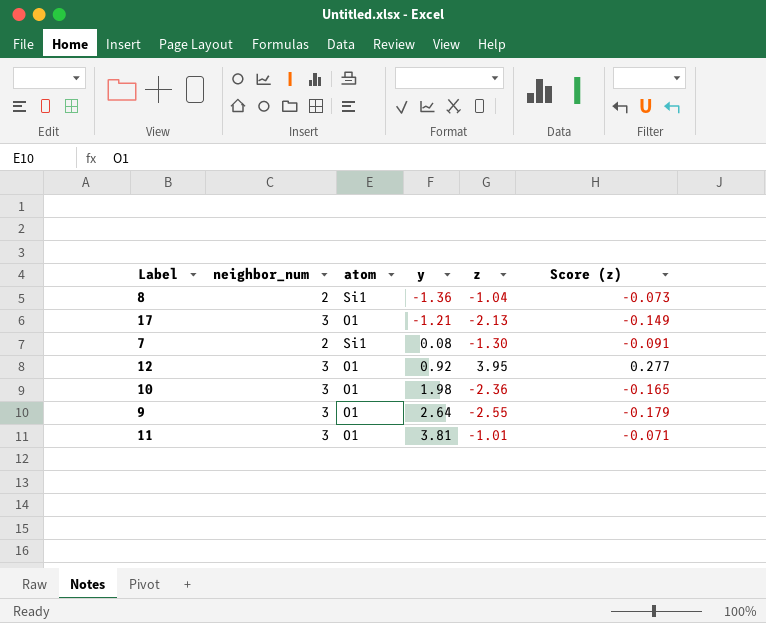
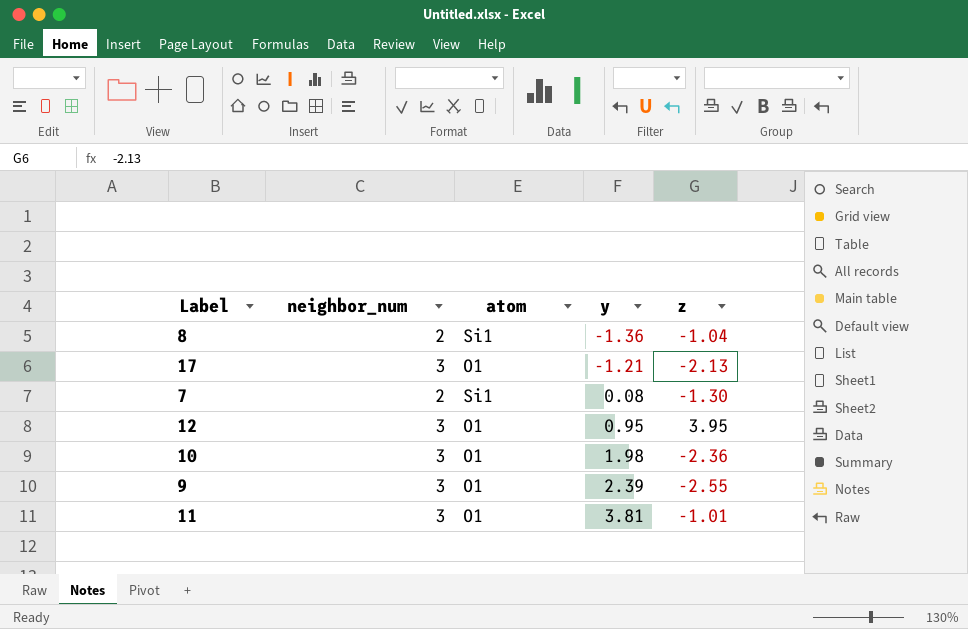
column Score (z) | formula: [z] * 0.07 -> none
12 | y: 0.92 -> 0.95
9 | y: 2.64 -> 2.39

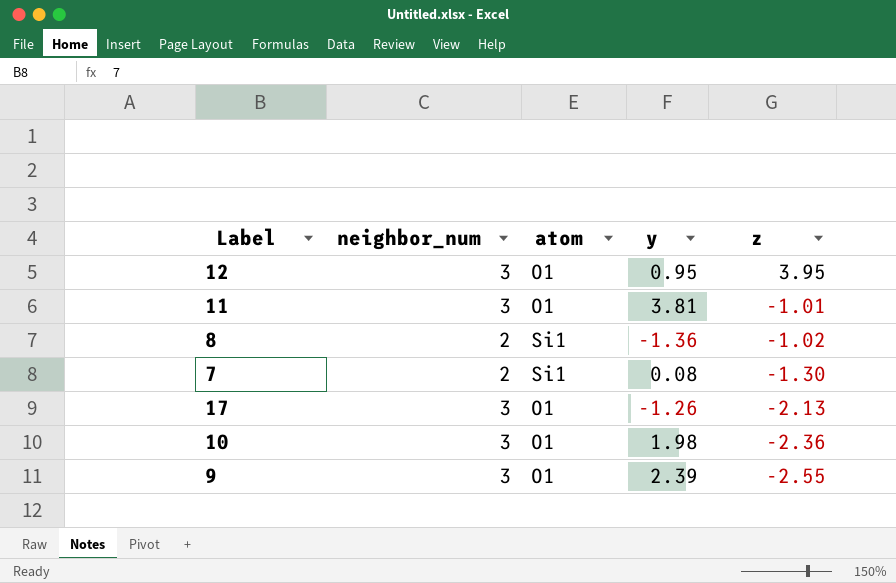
row order: y ascending -> z descending
8 | z: -1.04 -> -1.02
17 | y: -1.21 -> -1.26

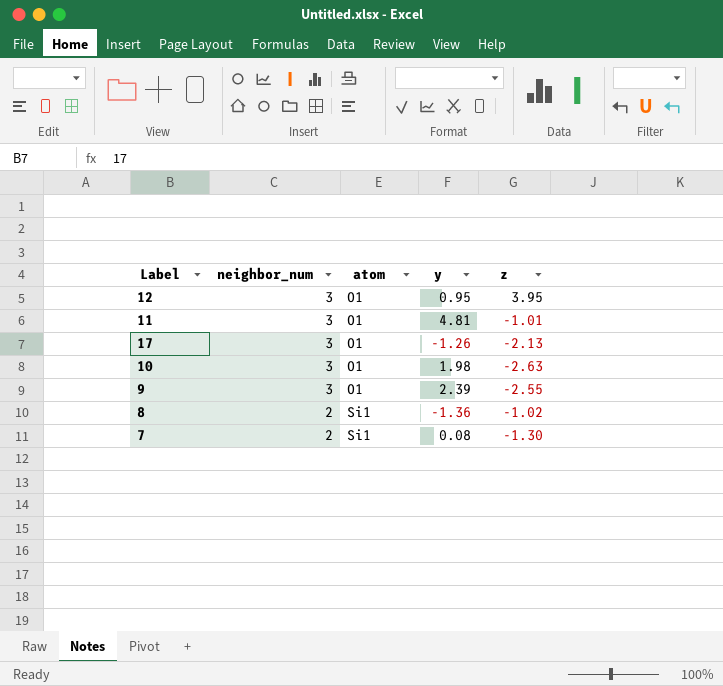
row order: z descending -> neighbor_num descending
11 | y: 3.81 -> 4.81
10 | z: -2.36 -> -2.63

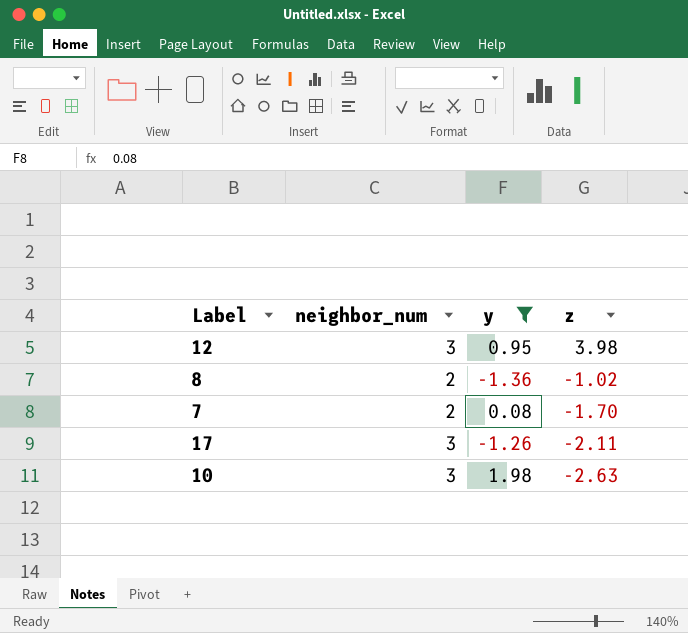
filter: none -> y <= 1.98
row order: neighbor_num descending -> z descending
column atom | position: 3 -> none
12 | z: 3.95 -> 3.98
7 | z: -1.30 -> -1.70
17 | z: -2.13 -> -2.11

